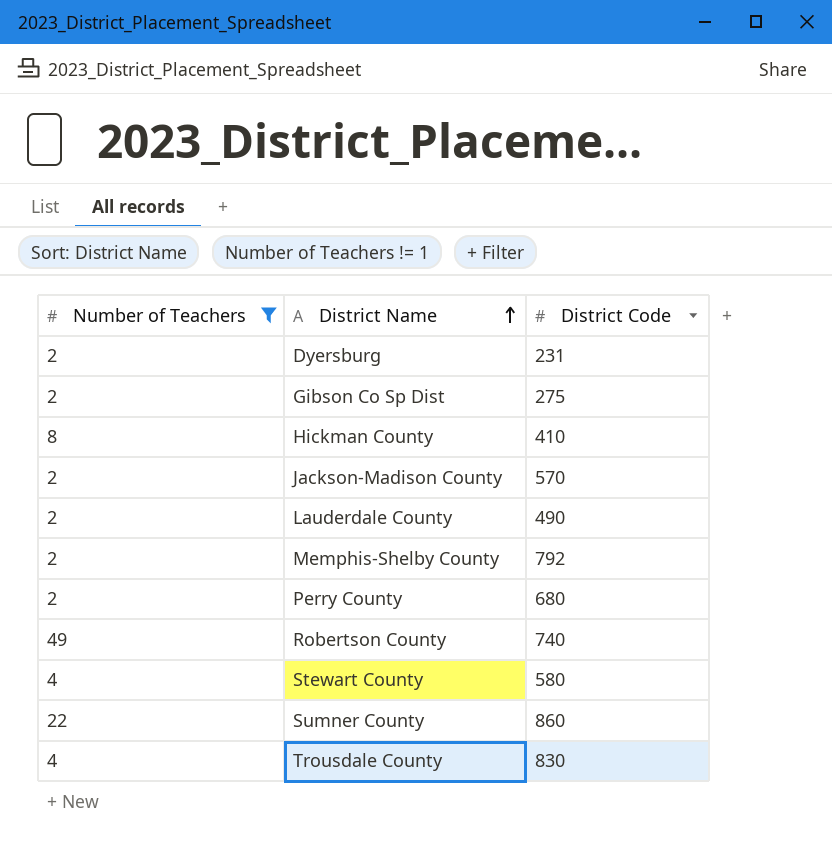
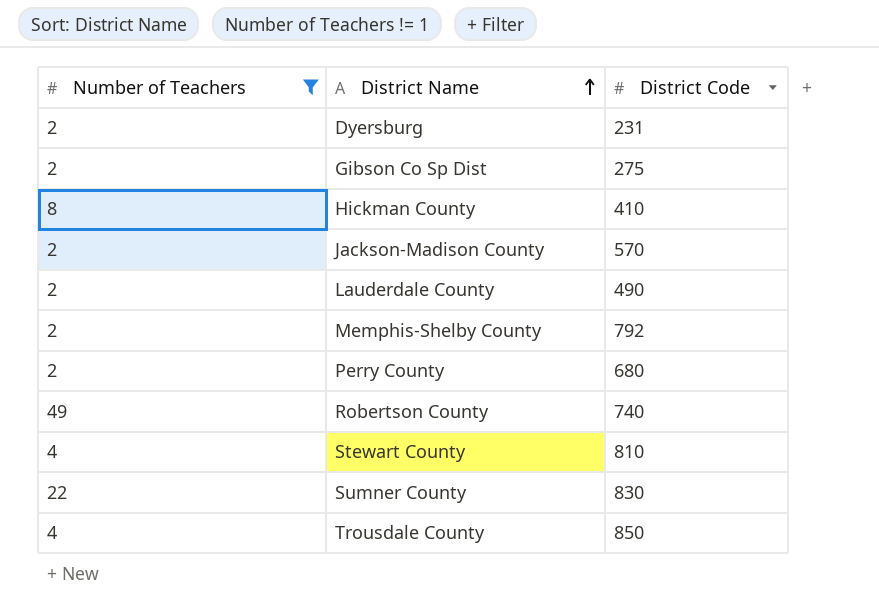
Stewart County | District Code: 580 -> 810
Sumner County | District Code: 860 -> 830
Trousdale County | District Code: 830 -> 850

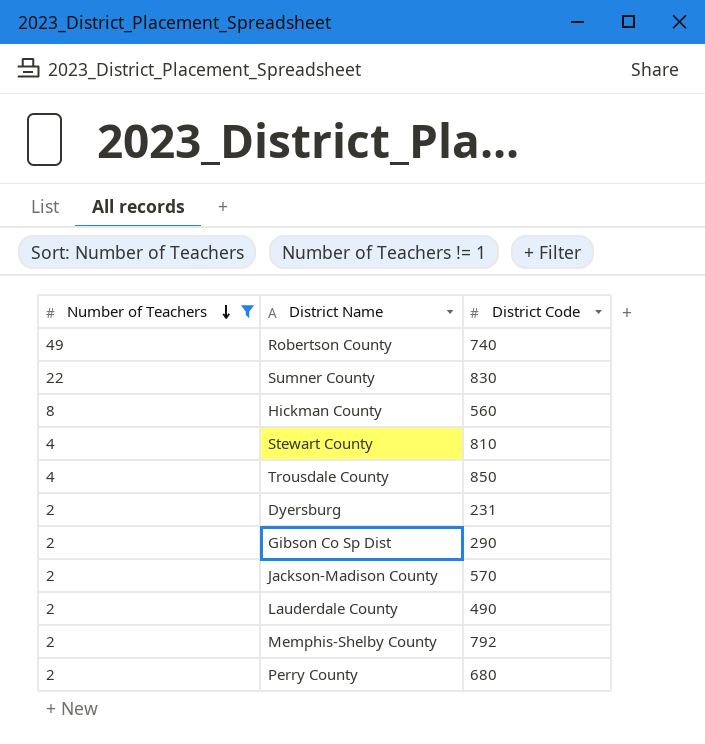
row order: District Name ascending -> Number of Teachers descending
Hickman County | District Code: 410 -> 560
Gibson Co Sp Dist | District Code: 275 -> 290

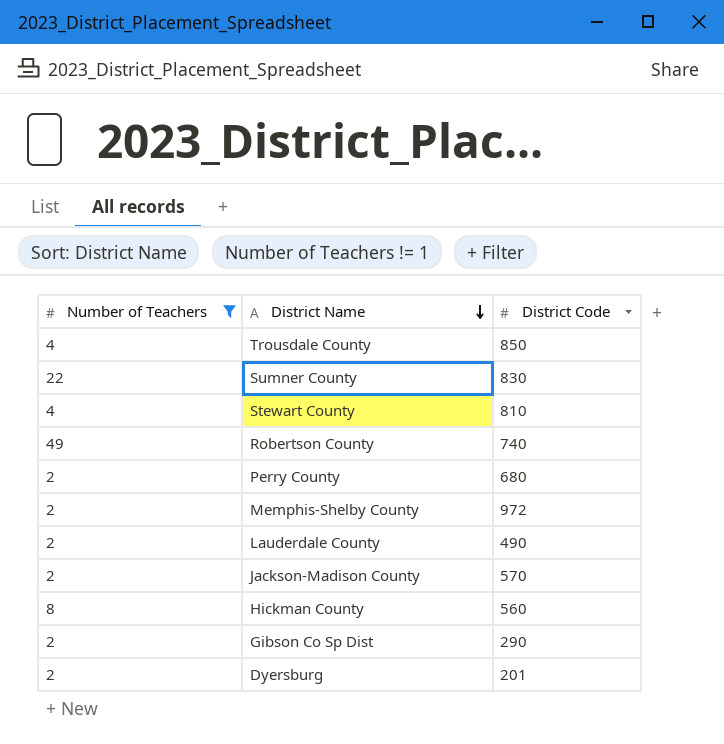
row order: Number of Teachers descending -> District Name descending
Memphis-Shelby County | District Code: 792 -> 972
Dyersburg | District Code: 231 -> 201

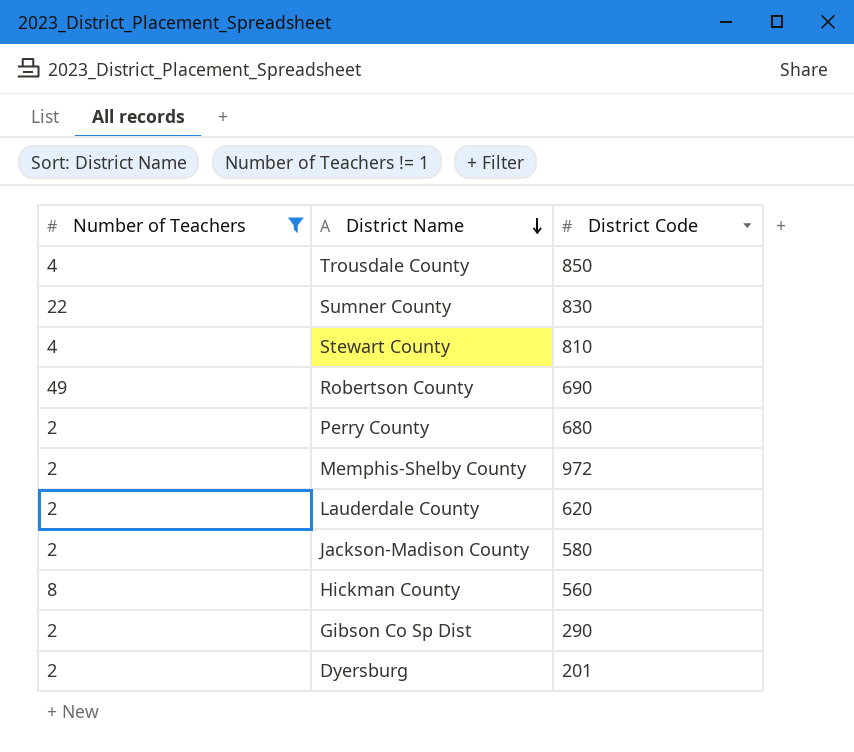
Robertson County | District Code: 740 -> 690
Lauderdale County | District Code: 490 -> 620
Jackson-Madison County | District Code: 570 -> 580

